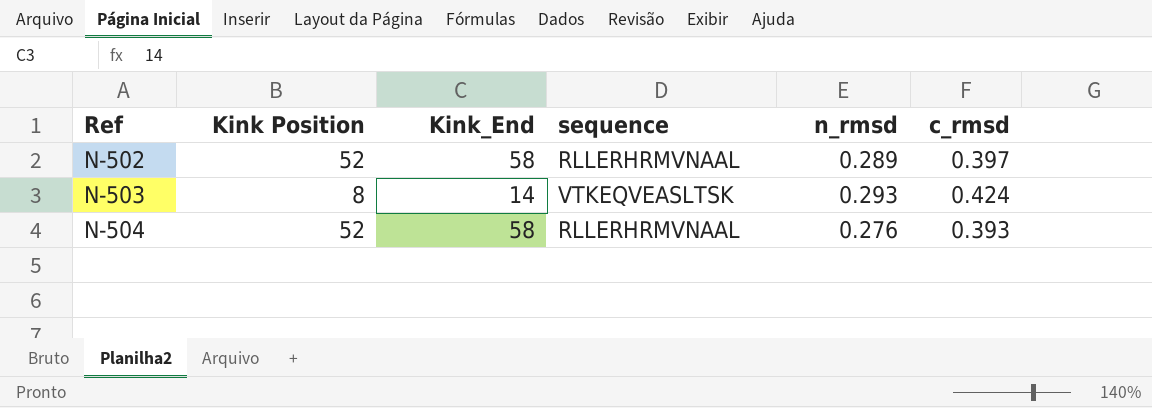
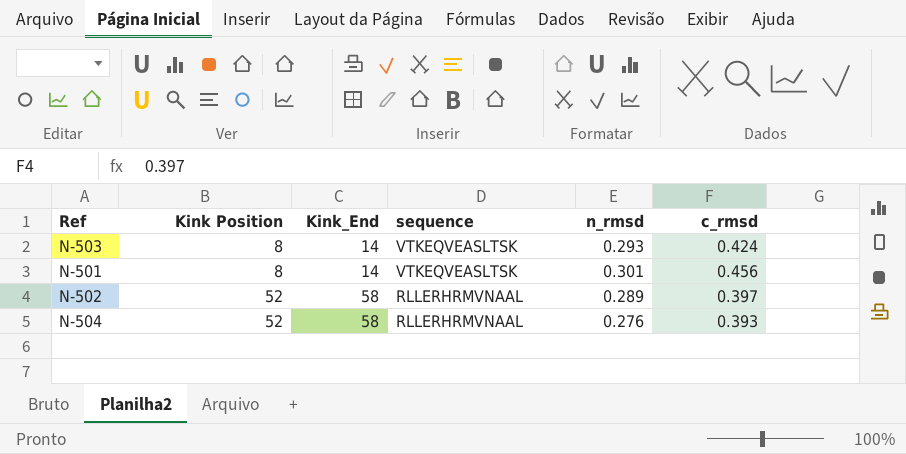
row order: Ref ascending -> Kink Position ascending
row N-501: none -> 8 | 14 | VTKEQVEASLTSK | 0.301 | 0.456

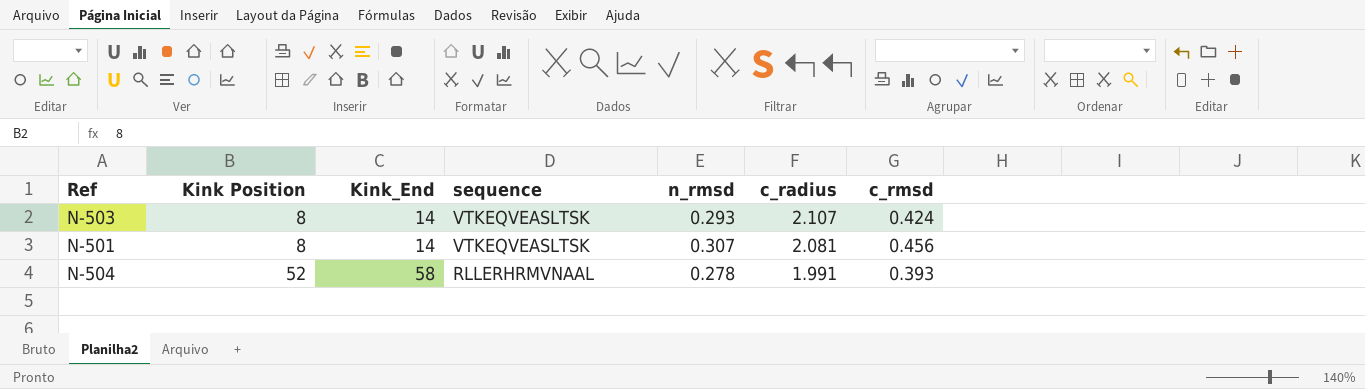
column c_radius | position: none -> 6
row N-502: 52 | 58 | RLLERHRMVNAAL | 0.289 | 0.397 -> none
N-501 | n_rmsd: 0.301 -> 0.307
N-504 | n_rmsd: 0.276 -> 0.278

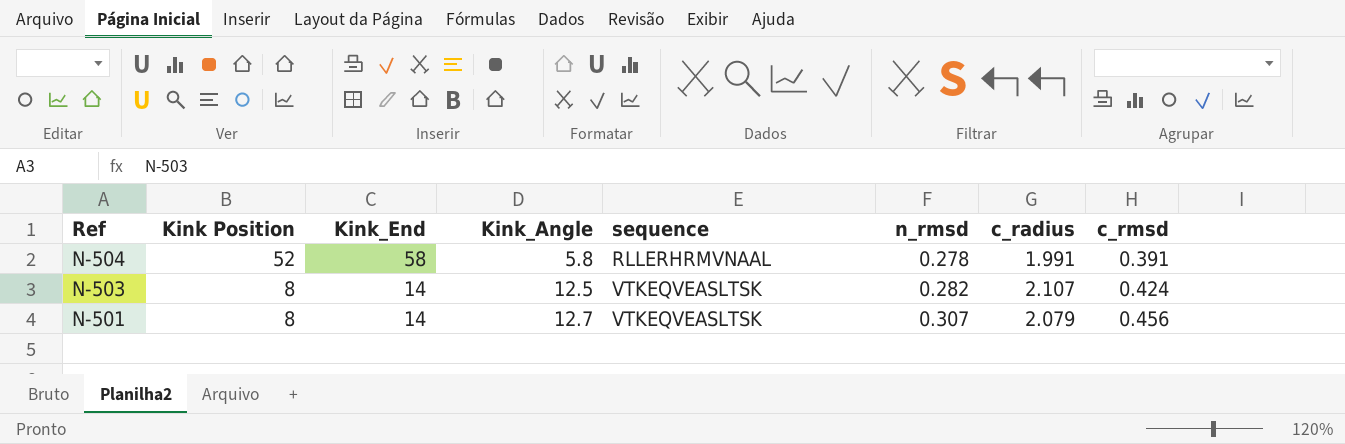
row order: Kink Position ascending -> Ref descending
column Kink_Angle | position: none -> 4
N-504 | c_rmsd: 0.393 -> 0.391
N-503 | n_rmsd: 0.293 -> 0.282
N-501 | c_radius: 2.081 -> 2.079

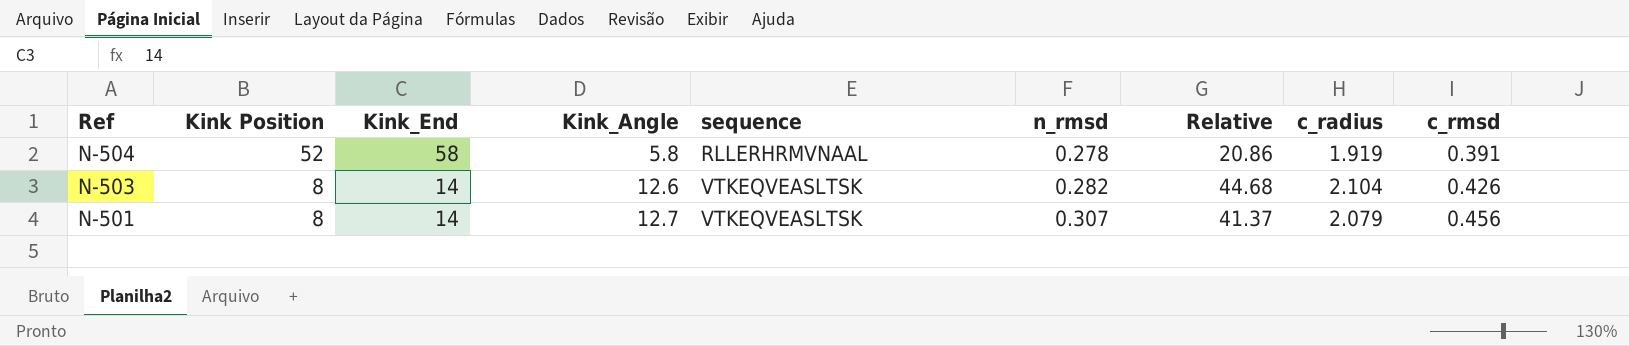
column Relative | formula: none -> [Kink_Angle] / [n_rmsd]
N-504 | c_radius: 1.991 -> 1.919
N-503 | Kink_Angle: 12.5 -> 12.6
N-503 | c_radius: 2.107 -> 2.104
N-503 | c_rmsd: 0.424 -> 0.426

